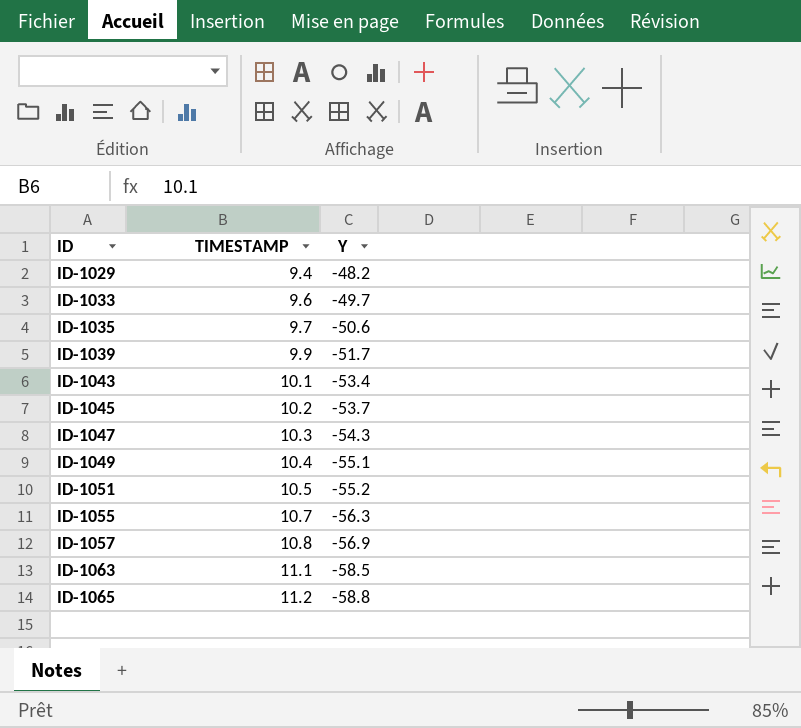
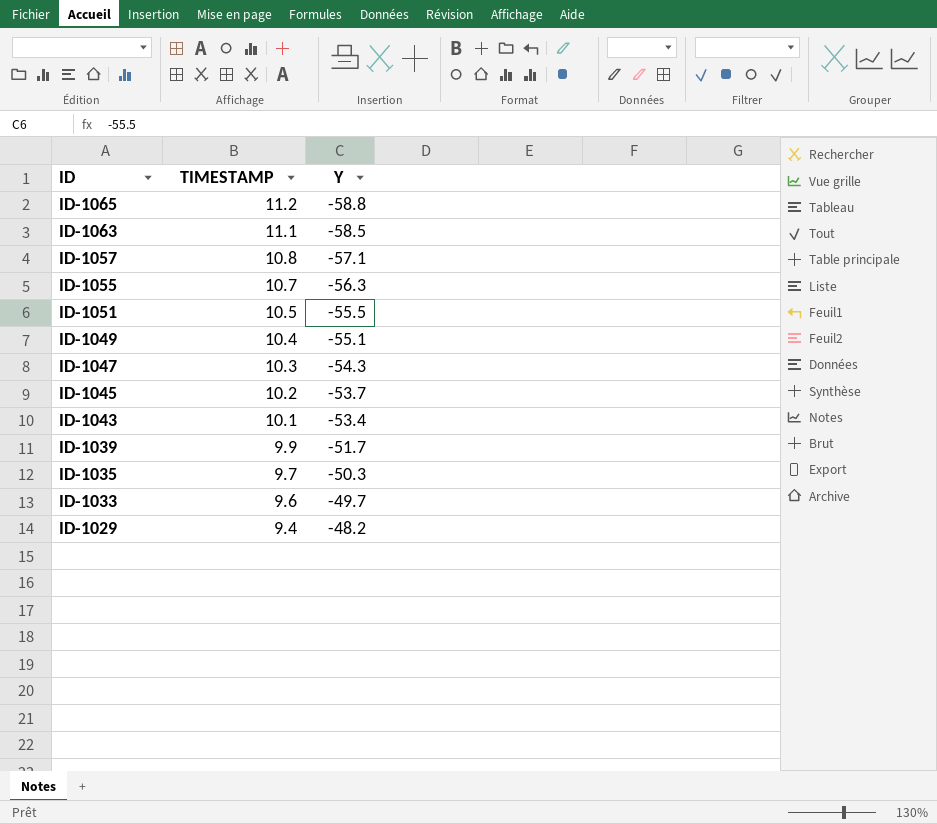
row order: ID ascending -> ID descending
ID-1057 | Y: -56.9 -> -57.1
ID-1051 | Y: -55.2 -> -55.5
ID-1035 | Y: -50.6 -> -50.3

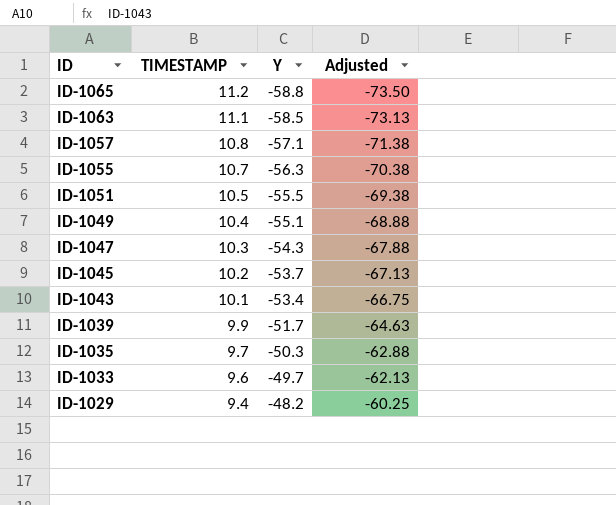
column Adjusted | formula: none -> [Y] * 1.25

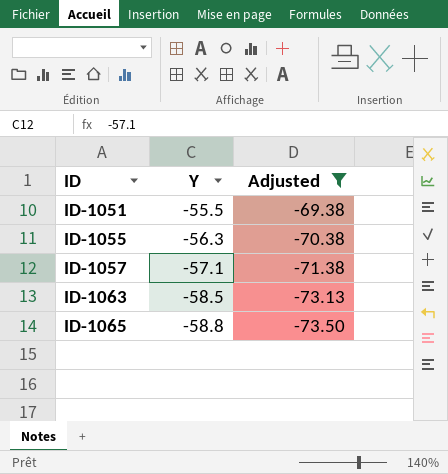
filter: none -> Adjusted <= -69.38
row order: ID descending -> ID ascending
column TIMESTAMP | position: 2 -> none

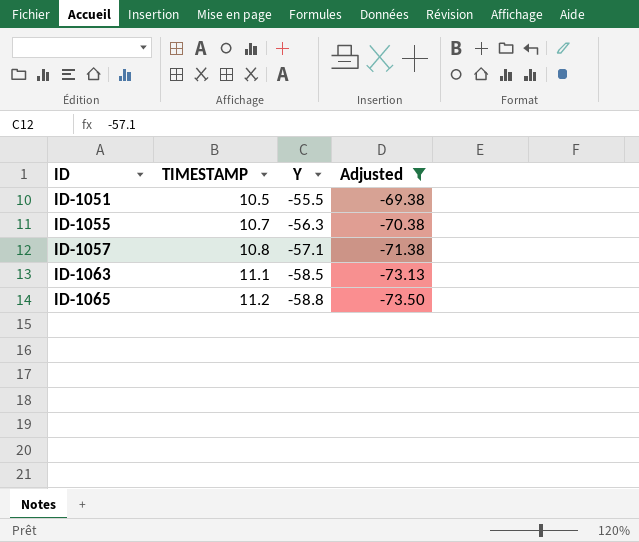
column TIMESTAMP | position: none -> 2

